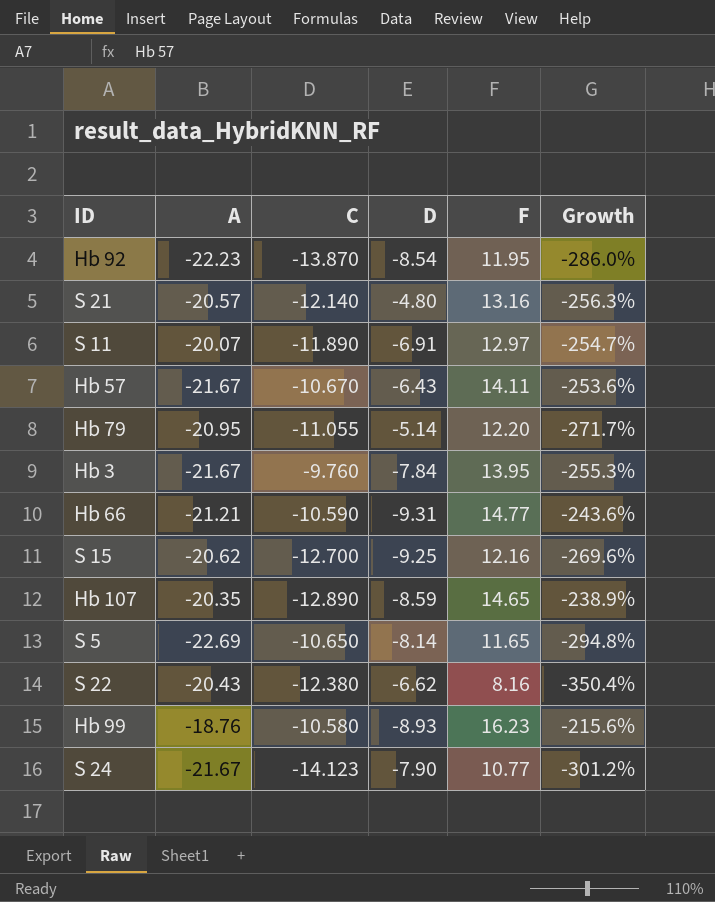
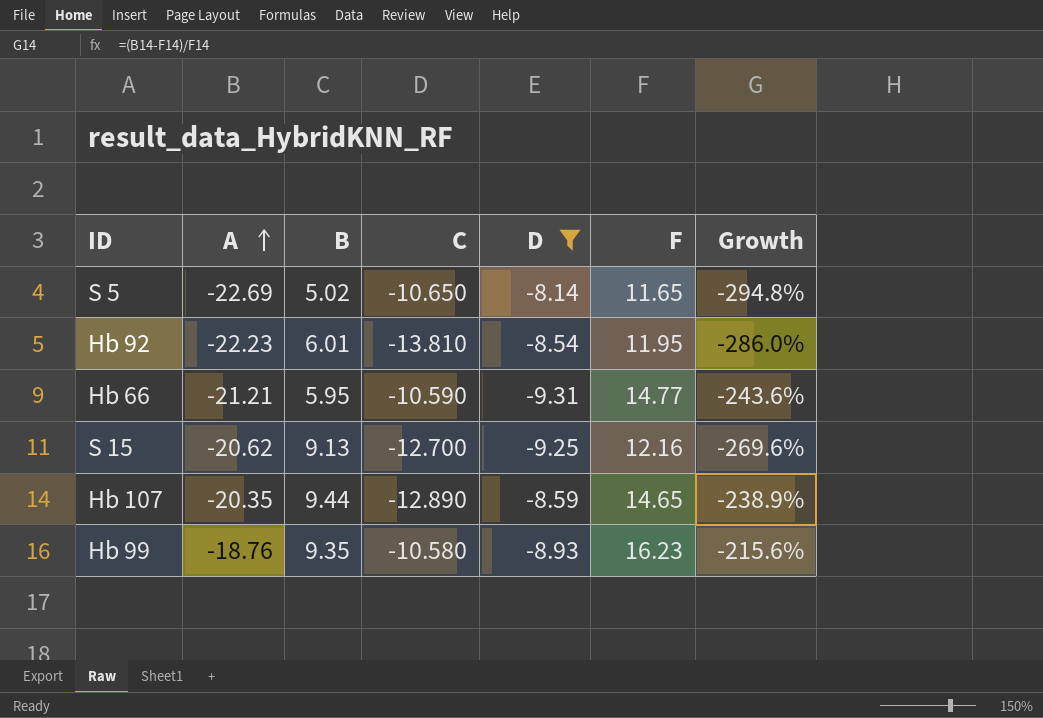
filter: none -> D <= -8.14
row order: none -> A ascending
column B | position: none -> 3
Hb 92 | C: -13.870 -> -13.810

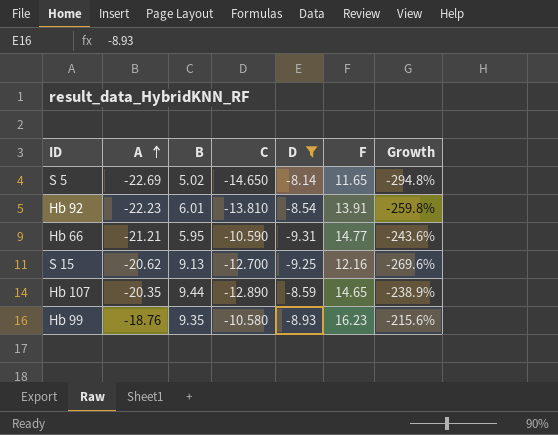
S 5 | C: -10.650 -> -14.650
Hb 92 | F: 11.95 -> 13.91
Hb 92 | Growth: -286.0% -> -259.8%

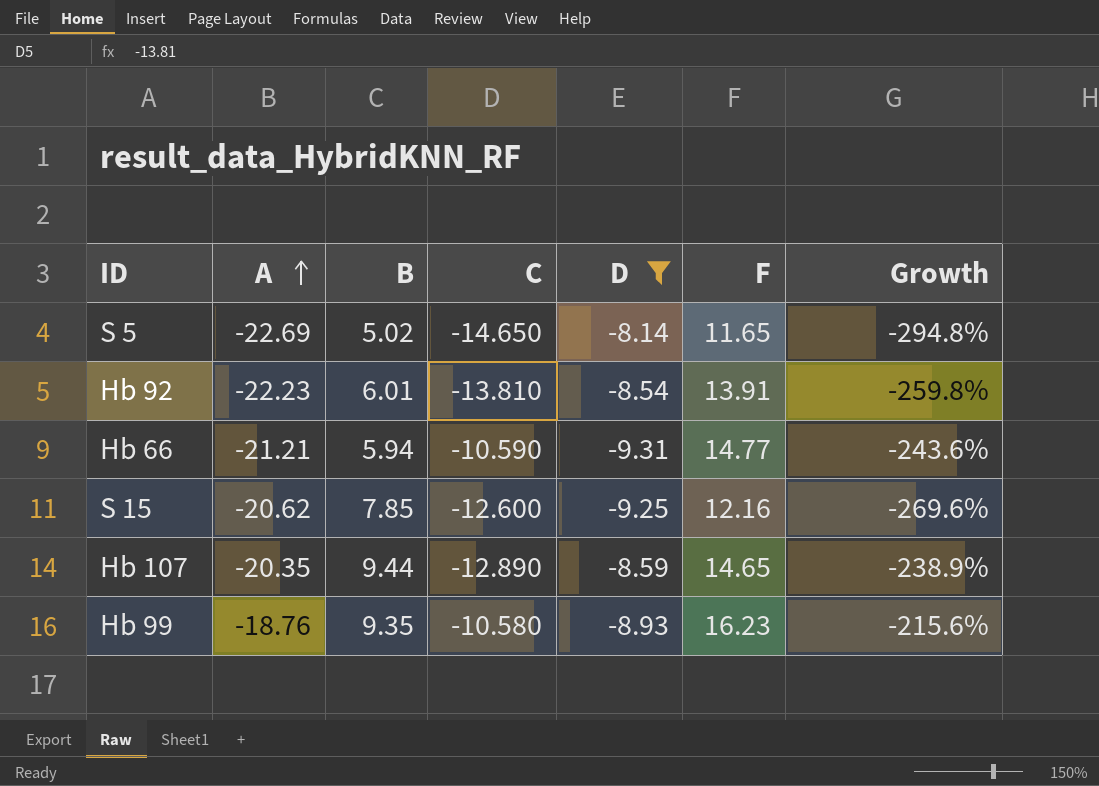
Hb 66 | B: 5.95 -> 5.94
S 15 | B: 9.13 -> 7.85
S 15 | C: -12.700 -> -12.600

